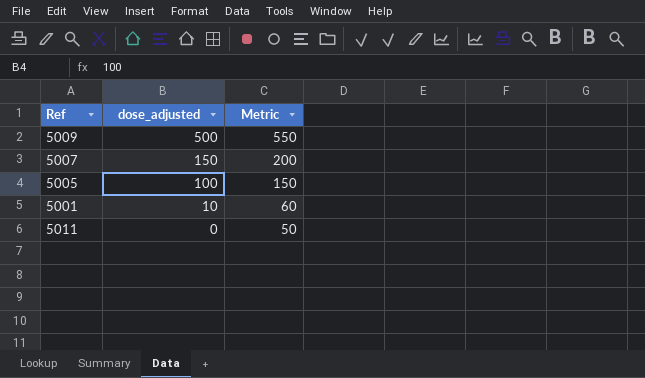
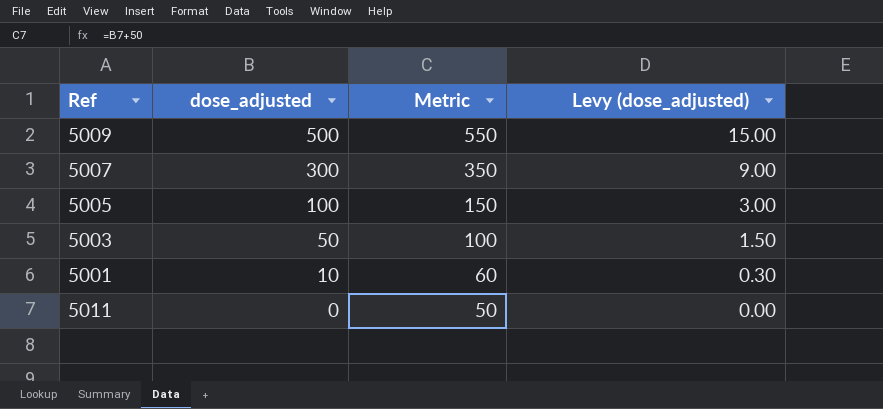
column Levy (dose_adjusted) | formula: none -> [dose_adjusted] * 0.03
5007 | dose_adjusted: 150 -> 300
5007 | Metric: 200 -> 350
row 5003: none -> 50 | 100 | 1.50

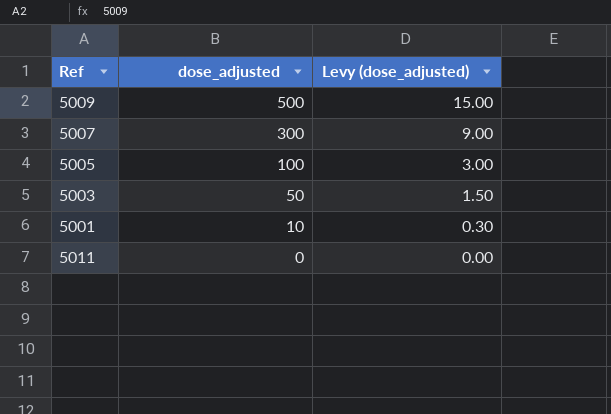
column Metric | formula: [dose_adjusted] + 50 -> none

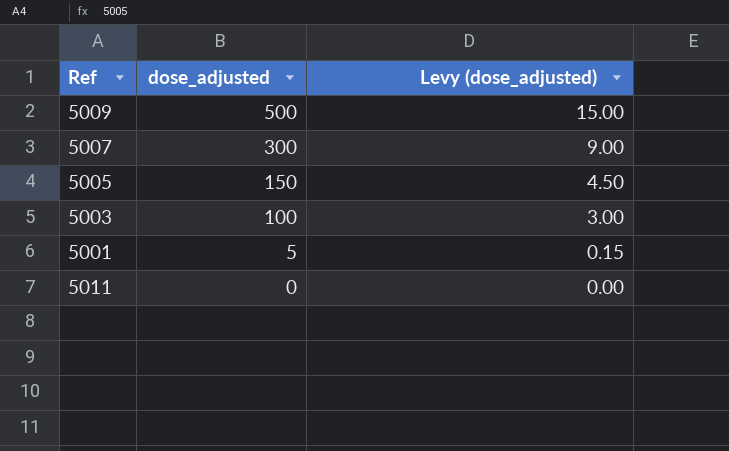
5005 | dose_adjusted: 100 -> 150
5005 | Levy (dose_adjusted): 3.00 -> 4.50
5003 | dose_adjusted: 50 -> 100
5003 | Levy (dose_adjusted): 1.50 -> 3.00
5001 | dose_adjusted: 10 -> 5
5001 | Levy (dose_adjusted): 0.30 -> 0.15

